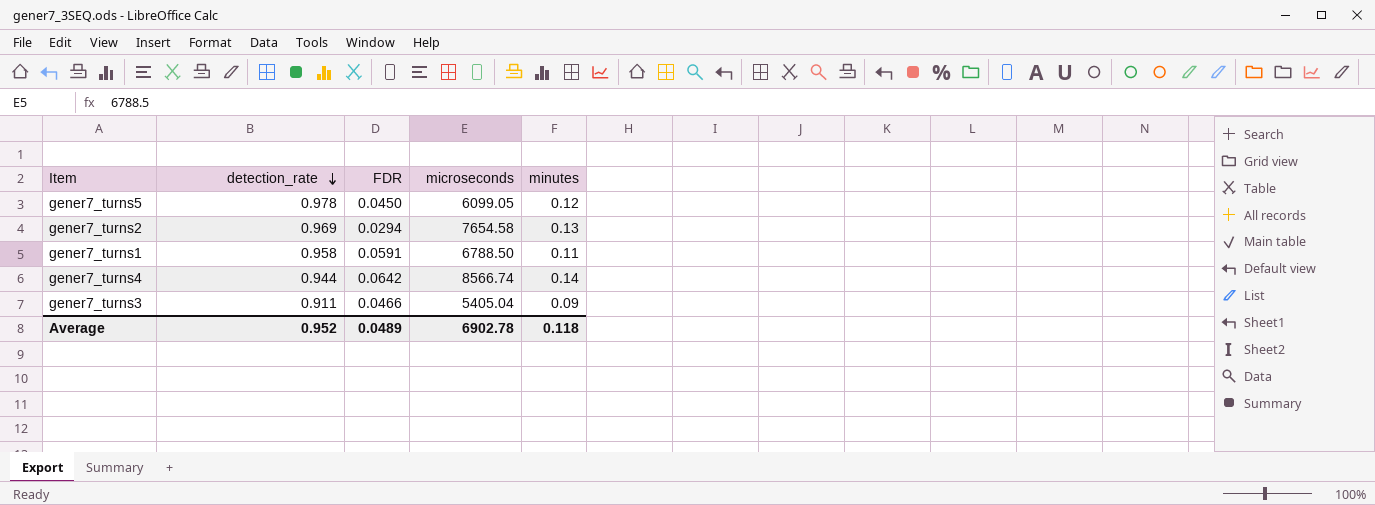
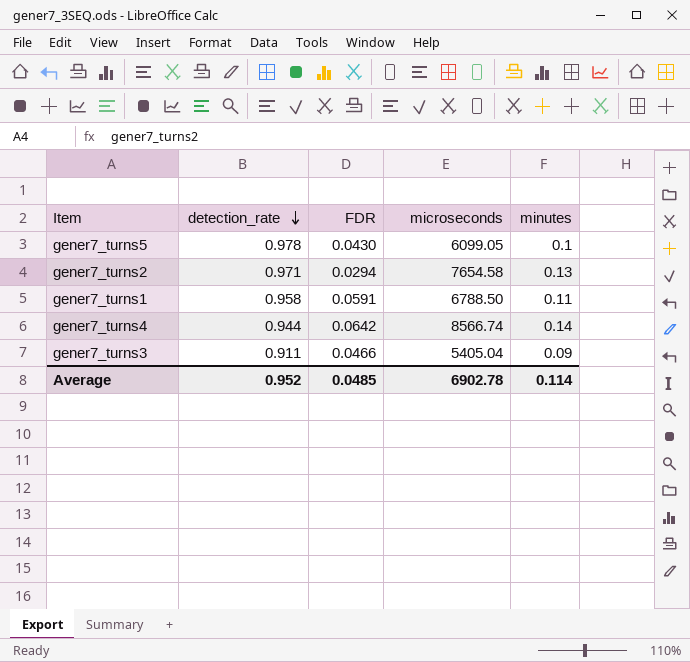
gener7_turns5 | FDR: 0.0450 -> 0.0430
gener7_turns5 | minutes: 0.12 -> 0.1
gener7_turns2 | detection_rate: 0.969 -> 0.971
Average | FDR: 0.0489 -> 0.0485
Average | minutes: 0.118 -> 0.114

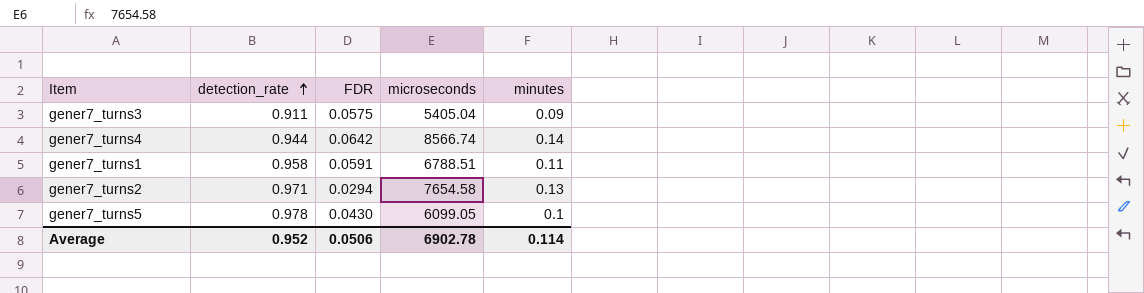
row order: detection_rate descending -> detection_rate ascending
gener7_turns3 | FDR: 0.0466 -> 0.0575
gener7_turns1 | microseconds: 6788.50 -> 6788.51
Average | FDR: 0.0485 -> 0.0506

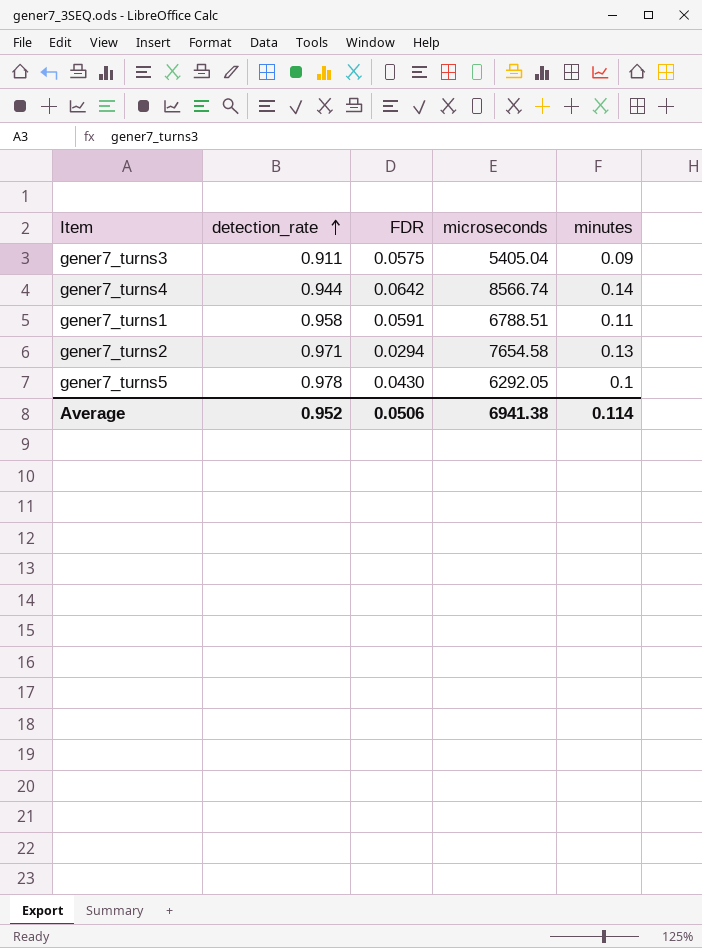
gener7_turns5 | microseconds: 6099.05 -> 6292.05
Average | microseconds: 6902.78 -> 6941.38

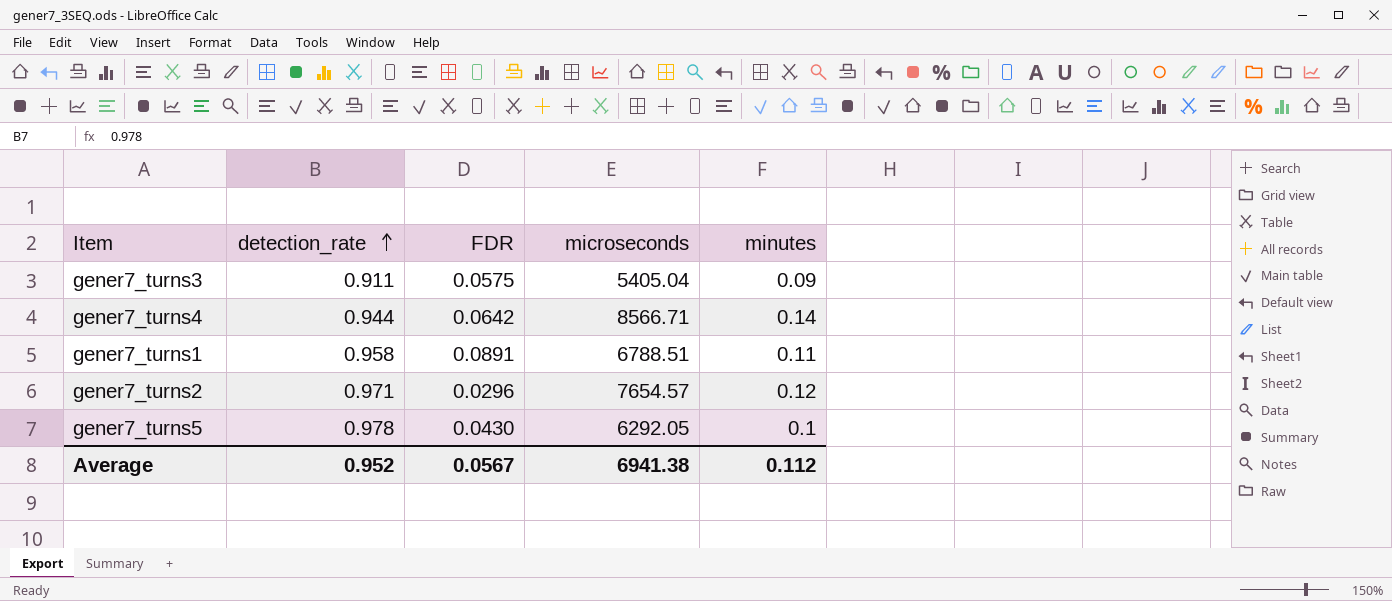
gener7_turns4 | microseconds: 8566.74 -> 8566.71
gener7_turns1 | FDR: 0.0591 -> 0.0891
gener7_turns2 | FDR: 0.0294 -> 0.0296
gener7_turns2 | microseconds: 7654.58 -> 7654.57
gener7_turns2 | minutes: 0.13 -> 0.12
Average | FDR: 0.0506 -> 0.0567
Average | minutes: 0.114 -> 0.112

